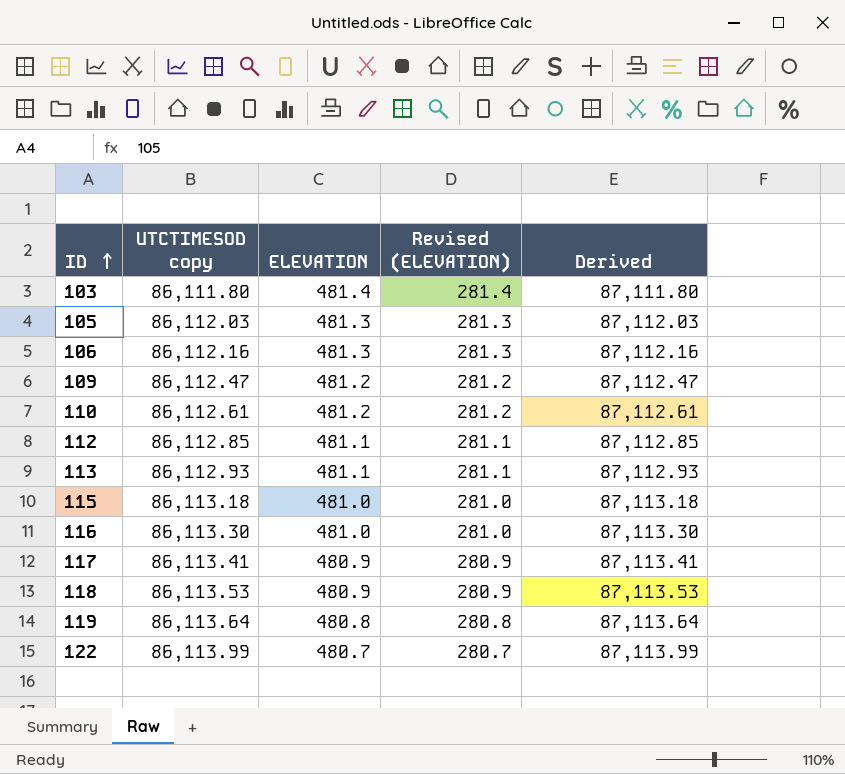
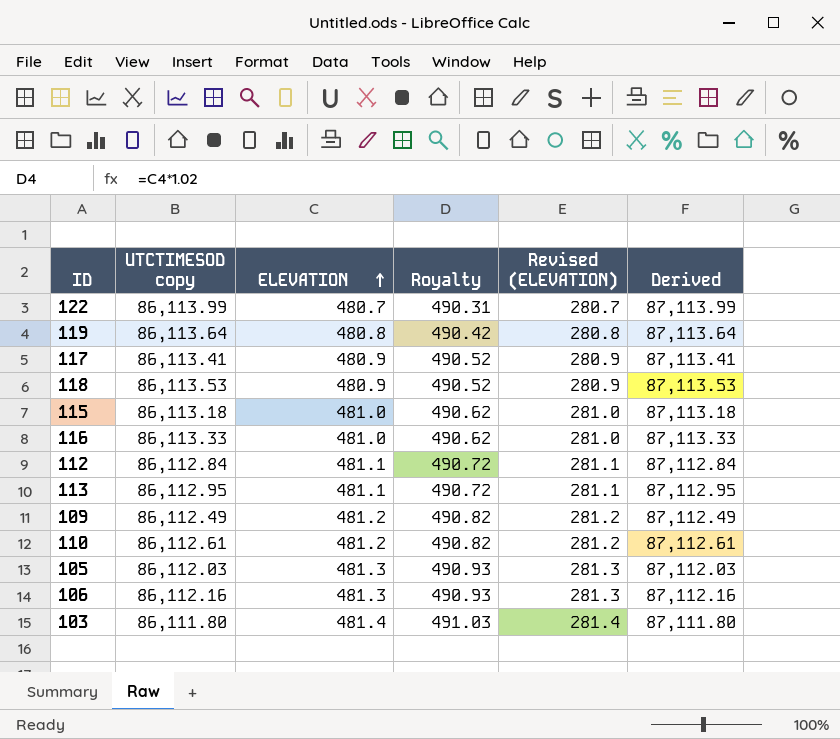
row order: ID ascending -> ELEVATION ascending
column Royalty | formula: none -> [ELEVATION] * 1.02
116 | UTCTIMESOD copy: 86,113.30 -> 86,113.33
116 | Derived: 87,113.30 -> 87,113.33
112 | UTCTIMESOD copy: 86,112.85 -> 86,112.84
112 | Derived: 87,112.85 -> 87,112.84
113 | UTCTIMESOD copy: 86,112.93 -> 86,112.95
113 | Derived: 87,112.93 -> 87,112.95
109 | UTCTIMESOD copy: 86,112.47 -> 86,112.49
109 | Derived: 87,112.47 -> 87,112.49

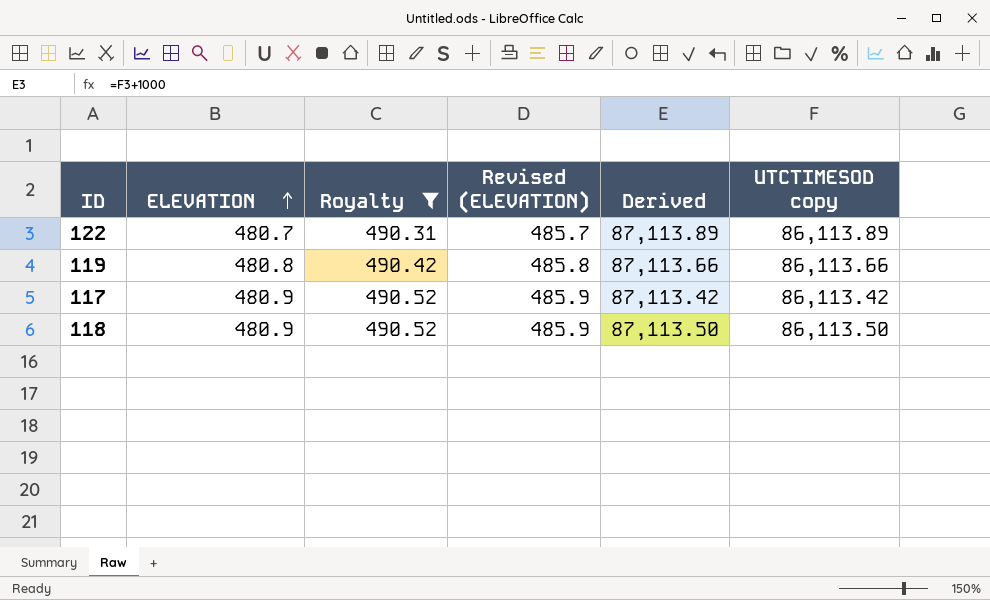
filter: none -> Royalty <= 490.52
column Revised (ELEVATION) | formula: [ELEVATION] - 200 -> [ELEVATION] + 5
column UTCTIMESOD copy | position: 2 -> 6
122 | Derived: 87,113.99 -> 87,113.89
122 | UTCTIMESOD copy: 86,113.99 -> 86,113.89
119 | Derived: 87,113.64 -> 87,113.66
119 | UTCTIMESOD copy: 86,113.64 -> 86,113.66
117 | Derived: 87,113.41 -> 87,113.42
117 | UTCTIMESOD copy: 86,113.41 -> 86,113.42
118 | Derived: 87,113.53 -> 87,113.50
118 | UTCTIMESOD copy: 86,113.53 -> 86,113.50

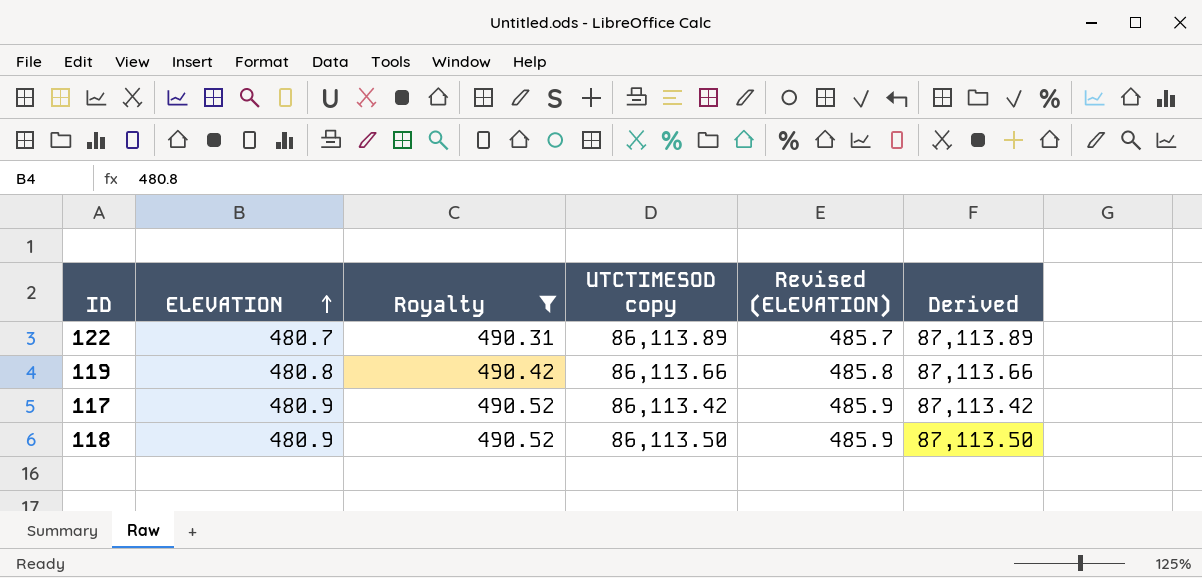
column UTCTIMESOD copy | position: 6 -> 4

